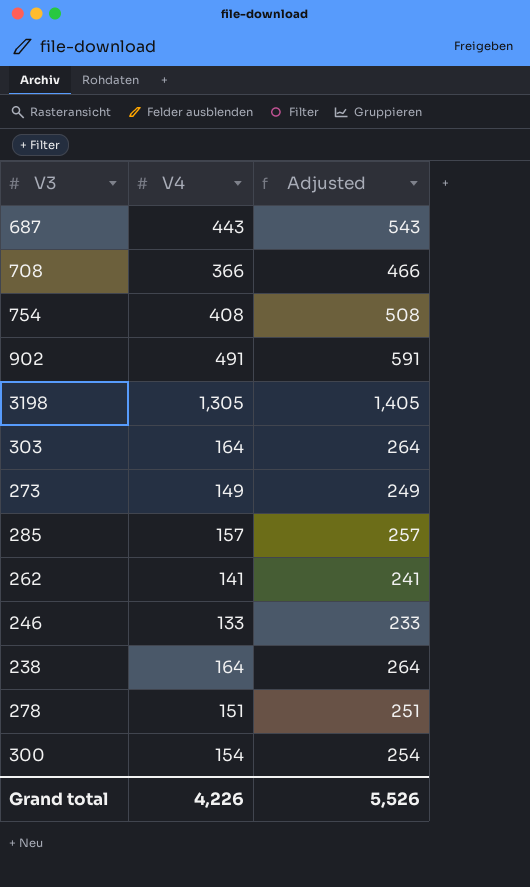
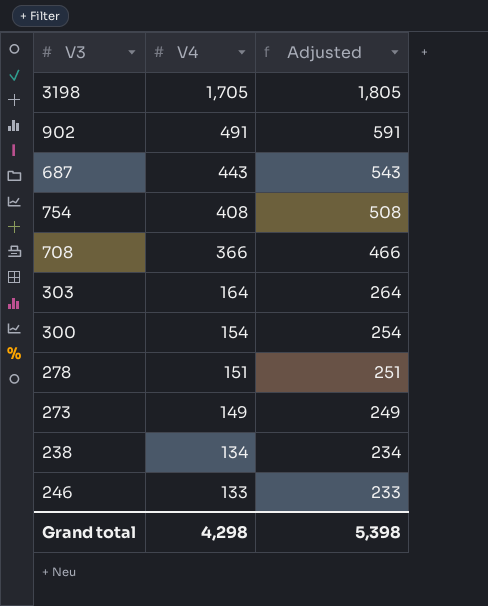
row order: none -> V4 descending
row 285: 157 | 257 -> none
row 262: 141 | 241 -> none
3198 | V4: 1,305 -> 1,705
3198 | Adjusted: 1,405 -> 1,805
238 | V4: 164 -> 134
238 | Adjusted: 264 -> 234
Grand total | V4: 4,226 -> 4,298
Grand total | Adjusted: 5,526 -> 5,398

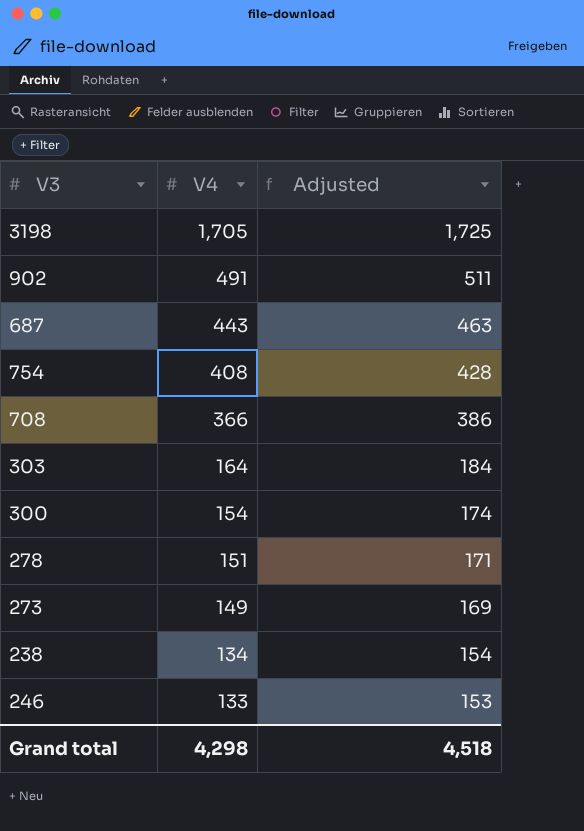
column Adjusted | formula: [V4] + 100 -> [V4] + 20
Grand total | Adjusted: 5,398 -> 4,518

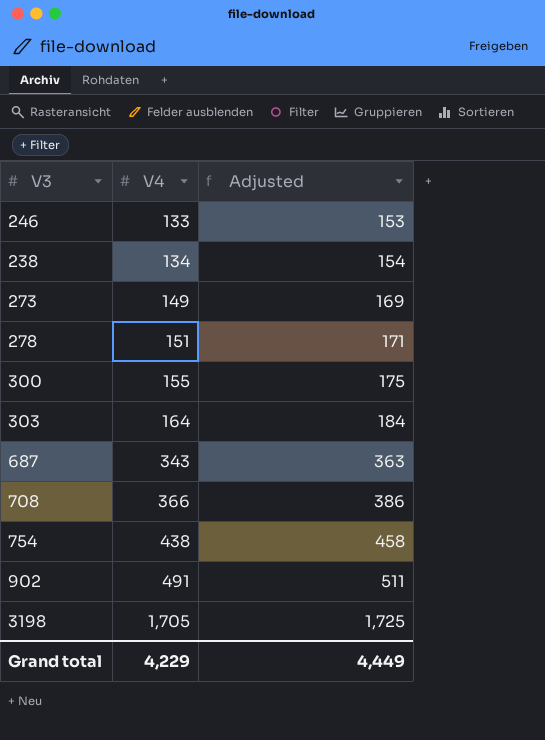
row order: V4 descending -> V4 ascending
300 | V4: 154 -> 155
300 | Adjusted: 174 -> 175
687 | V4: 443 -> 343
687 | Adjusted: 463 -> 363
754 | V4: 408 -> 438
754 | Adjusted: 428 -> 458
Grand total | V4: 4,298 -> 4,229
Grand total | Adjusted: 4,518 -> 4,449

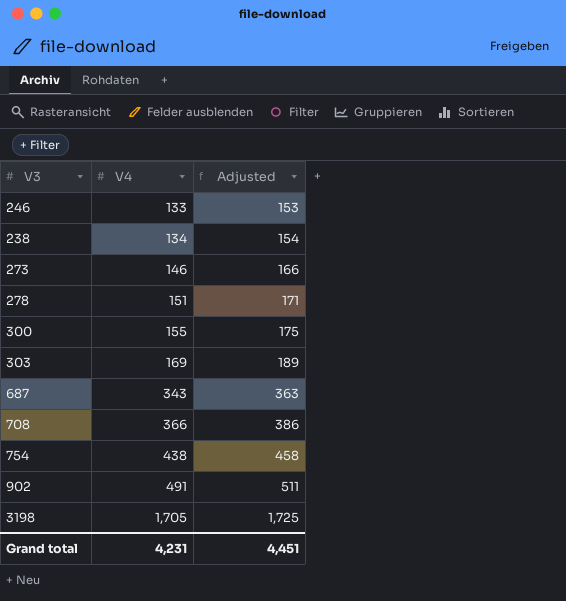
273 | V4: 149 -> 146
273 | Adjusted: 169 -> 166
303 | V4: 164 -> 169
303 | Adjusted: 184 -> 189
Grand total | V4: 4,229 -> 4,231
Grand total | Adjusted: 4,449 -> 4,451

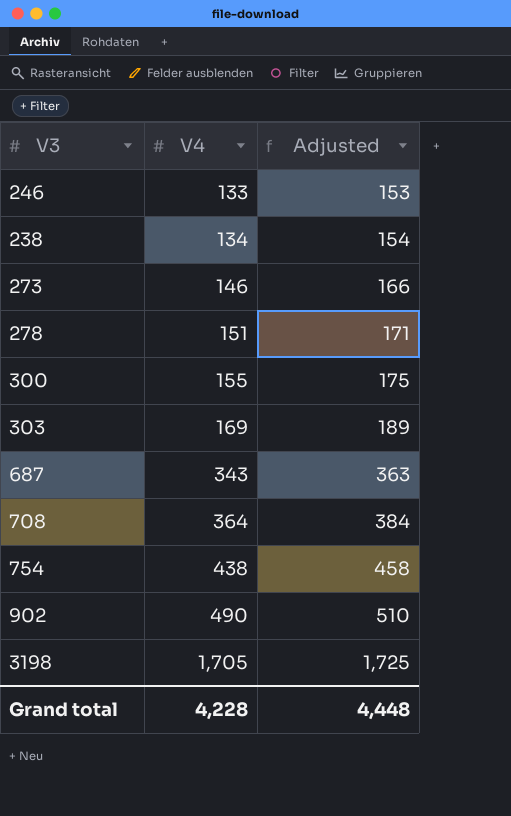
708 | V4: 366 -> 364
708 | Adjusted: 386 -> 384
902 | V4: 491 -> 490
902 | Adjusted: 511 -> 510
Grand total | V4: 4,231 -> 4,228
Grand total | Adjusted: 4,451 -> 4,448

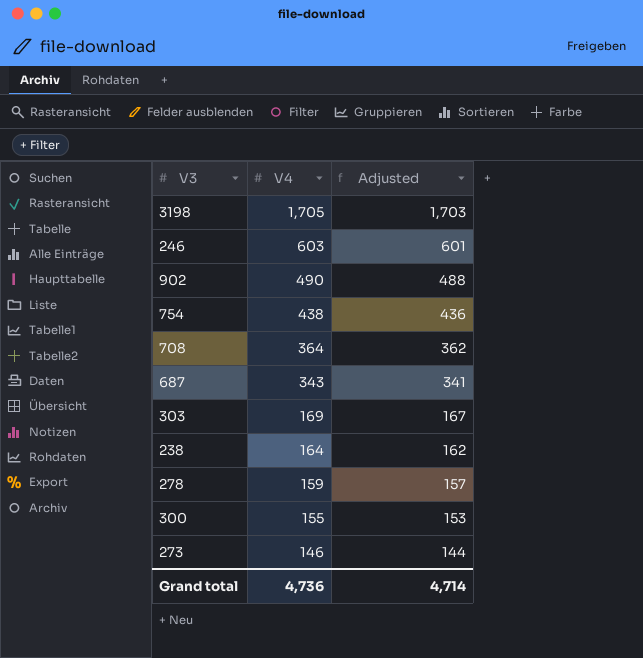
row order: V4 ascending -> V4 descending
column Adjusted | formula: [V4] + 20 -> [V4] - 2
246 | V4: 133 -> 603
238 | V4: 134 -> 164
278 | V4: 151 -> 159
Grand total | V4: 4,228 -> 4,736
Grand total | Adjusted: 4,448 -> 4,714

